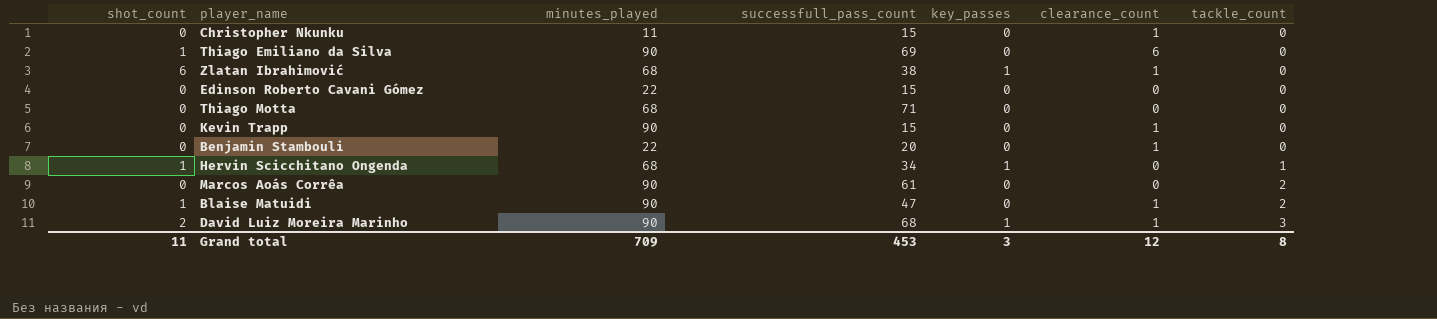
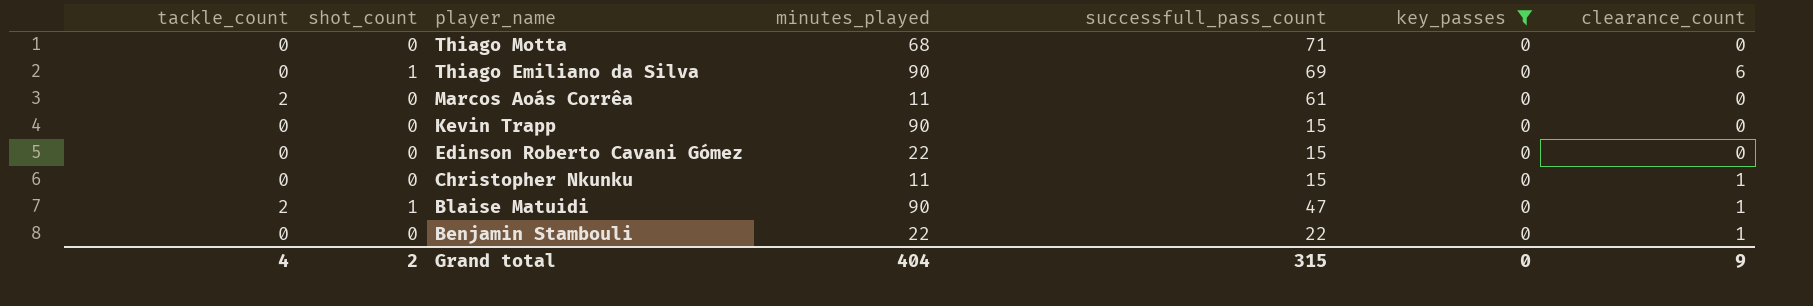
filter: none -> key_passes = 0
row order: tackle_count ascending -> player_name descending
column tackle_count | position: 7 -> 1
Marcos Aoás Corrêa | minutes_played: 90 -> 11
Kevin Trapp | clearance_count: 1 -> 0
Benjamin Stambouli | successfull_pass_count: 20 -> 22
Grand total | tackle_count: 8 -> 4
Grand total | shot_count: 11 -> 2
Grand total | minutes_played: 709 -> 404
Grand total | successfull_pass_count: 453 -> 315
Grand total | key_passes: 3 -> 0
Grand total | clearance_count: 12 -> 9

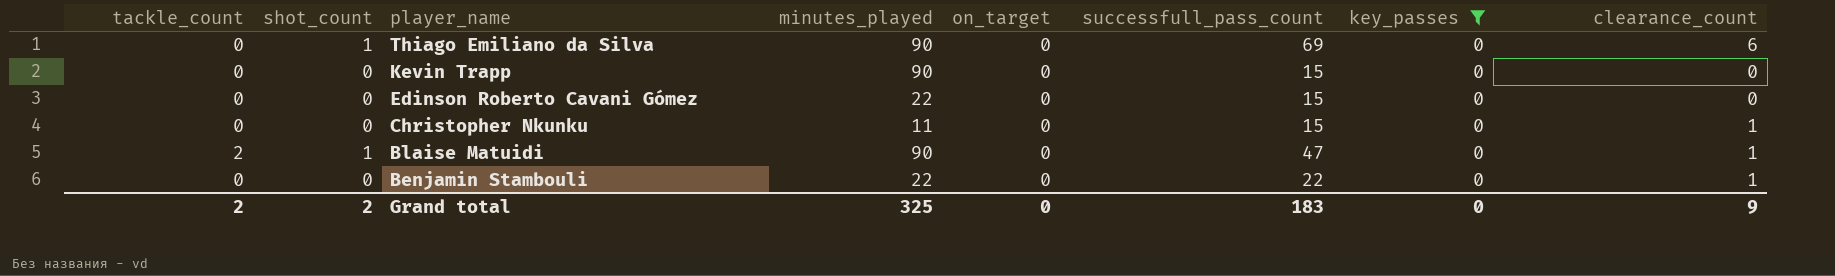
column on_target | position: none -> 5
row Thiago Motta: 0 | 0 | 68 | 71 | 0 | 0 -> none
row Marcos Aoás Corrêa: 2 | 0 | 11 | 61 | 0 | 0 -> none
Grand total | tackle_count: 4 -> 2
Grand total | minutes_played: 404 -> 325
Grand total | successfull_pass_count: 315 -> 183

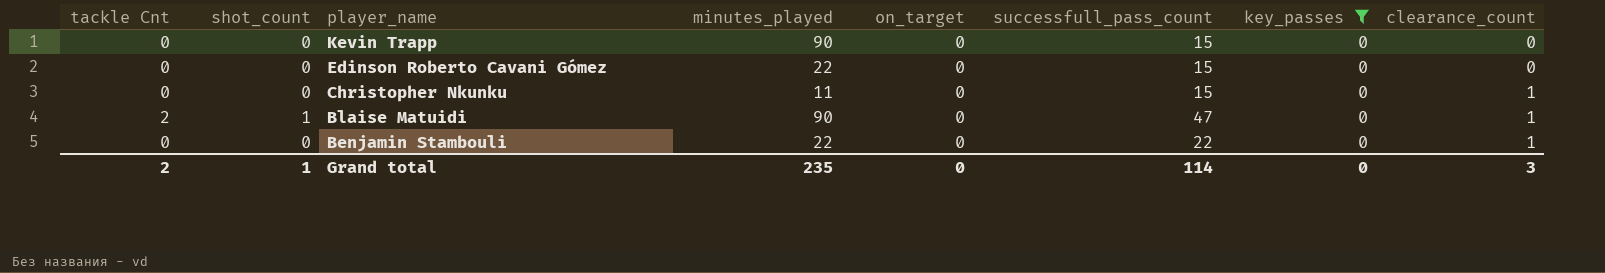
column name: tackle_count -> tackle Cnt
row Thiago Emiliano da Silva: 0 | 1 | 90 | 0 | 69 | 0 | 6 -> none
Grand total | shot_count: 2 -> 1
Grand total | minutes_played: 325 -> 235
Grand total | successfull_pass_count: 183 -> 114
Grand total | clearance_count: 9 -> 3

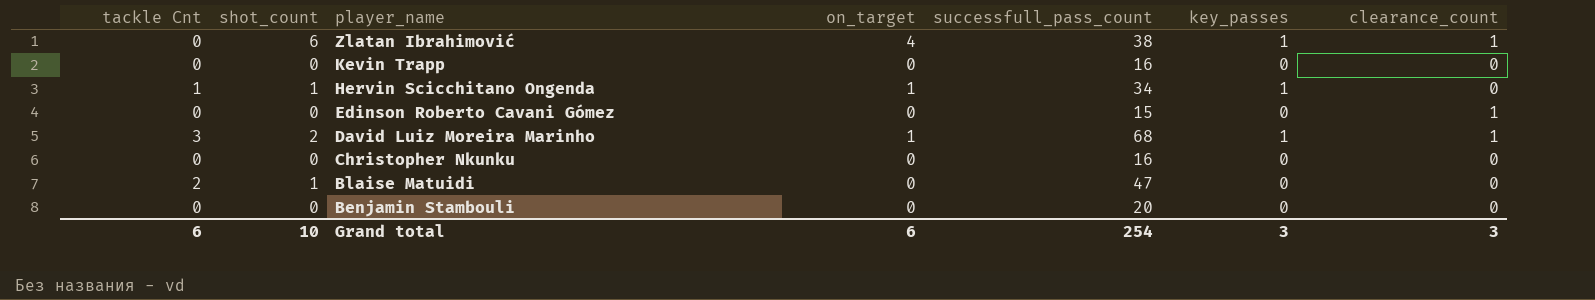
filter: key_passes = 0 -> none
column minutes_played | position: 4 -> none
Kevin Trapp | successfull_pass_count: 15 -> 16
Edinson Roberto Cavani Gómez | clearance_count: 0 -> 1
Christopher Nkunku | successfull_pass_count: 15 -> 16
Christopher Nkunku | clearance_count: 1 -> 0
Blaise Matuidi | clearance_count: 1 -> 0
Benjamin Stambouli | successfull_pass_count: 22 -> 20
Benjamin Stambouli | clearance_count: 1 -> 0
Grand total | tackle Cnt: 2 -> 6
Grand total | shot_count: 1 -> 10
Grand total | on_target: 0 -> 6
Grand total | successfull_pass_count: 114 -> 254
Grand total | key_passes: 0 -> 3

